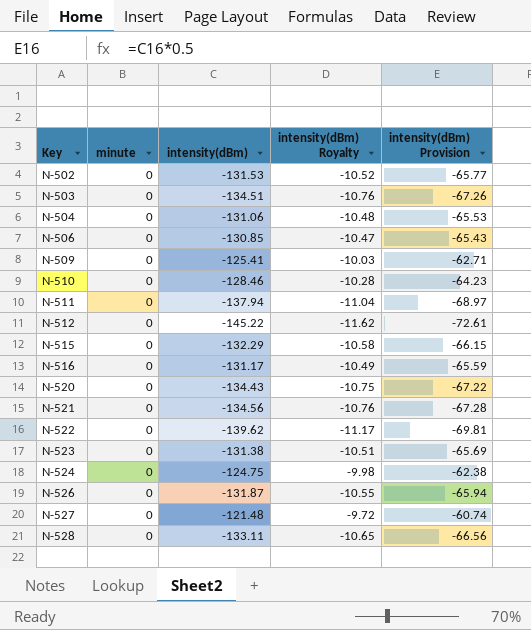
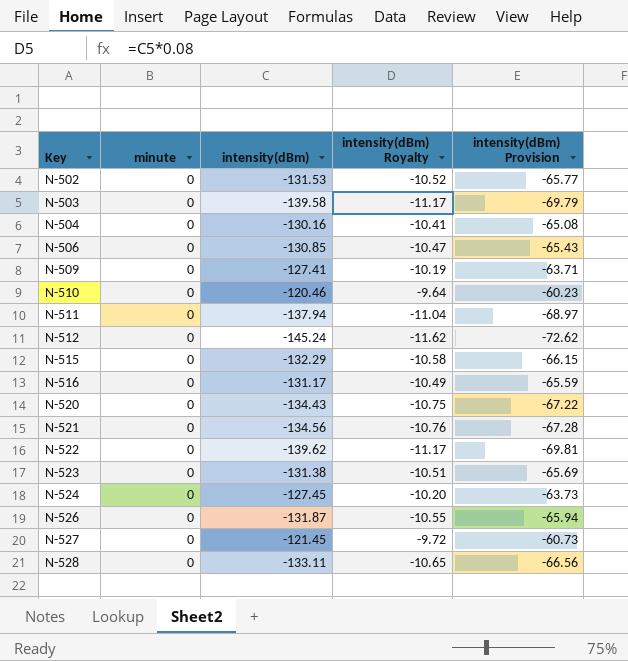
N-503 | intensity(dBm): -134.51 -> -139.58
N-503 | intensity(dBm) Royalty: -10.76 -> -11.17
N-503 | intensity(dBm) Provision: -67.26 -> -69.79
N-504 | intensity(dBm): -131.06 -> -130.16
N-504 | intensity(dBm) Royalty: -10.48 -> -10.41
N-504 | intensity(dBm) Provision: -65.53 -> -65.08
N-509 | intensity(dBm): -125.41 -> -127.41
N-509 | intensity(dBm) Royalty: -10.03 -> -10.19
N-509 | intensity(dBm) Provision: -62.71 -> -63.71
N-510 | intensity(dBm): -128.46 -> -120.46
N-510 | intensity(dBm) Royalty: -10.28 -> -9.64
N-510 | intensity(dBm) Provision: -64.23 -> -60.23
N-512 | intensity(dBm): -145.22 -> -145.24
N-512 | intensity(dBm) Provision: -72.61 -> -72.62
N-524 | intensity(dBm): -124.75 -> -127.45
N-524 | intensity(dBm) Royalty: -9.98 -> -10.20
N-524 | intensity(dBm) Provision: -62.38 -> -63.73
N-527 | intensity(dBm): -121.48 -> -121.45
N-527 | intensity(dBm) Provision: -60.74 -> -60.73

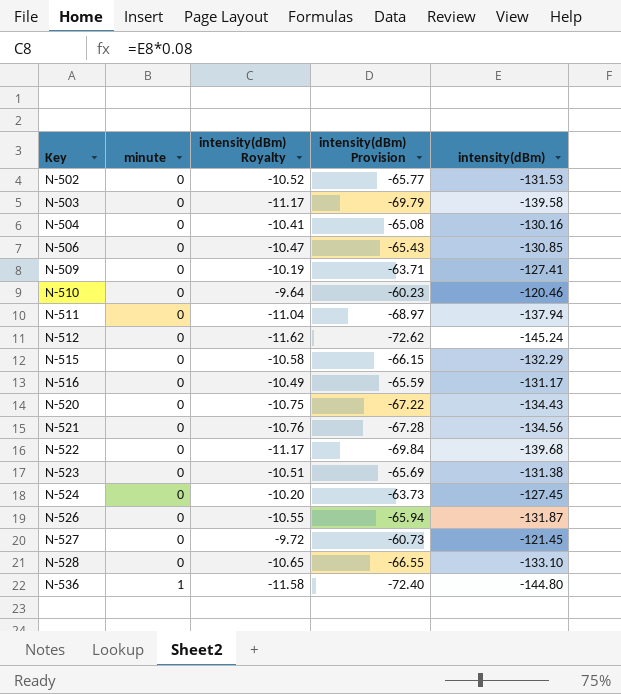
column intensity(dBm) | position: 3 -> 5
N-522 | intensity(dBm) Provision: -69.81 -> -69.84
N-522 | intensity(dBm): -139.62 -> -139.68
N-528 | intensity(dBm) Provision: -66.56 -> -66.55
N-528 | intensity(dBm): -133.11 -> -133.10
row N-536: none -> 1 | -11.58 | -72.40 | -144.80

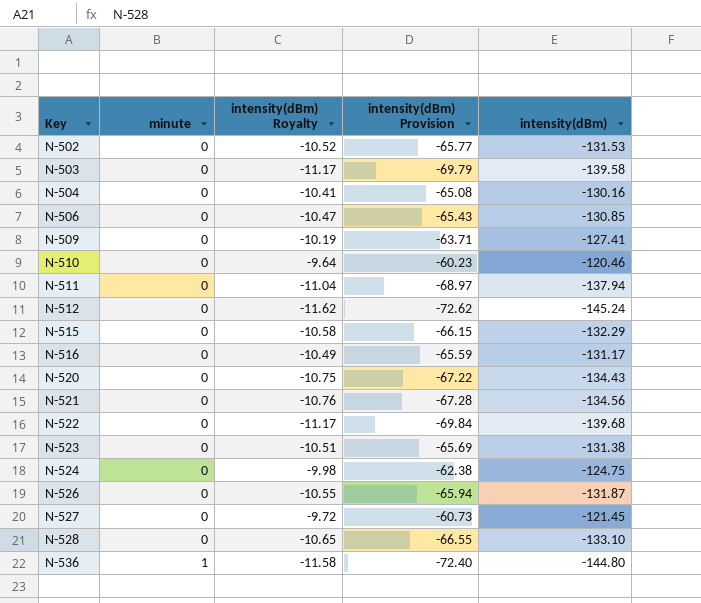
N-524 | intensity(dBm) Royalty: -10.20 -> -9.98
N-524 | intensity(dBm) Provision: -63.73 -> -62.38
N-524 | intensity(dBm): -127.45 -> -124.75

